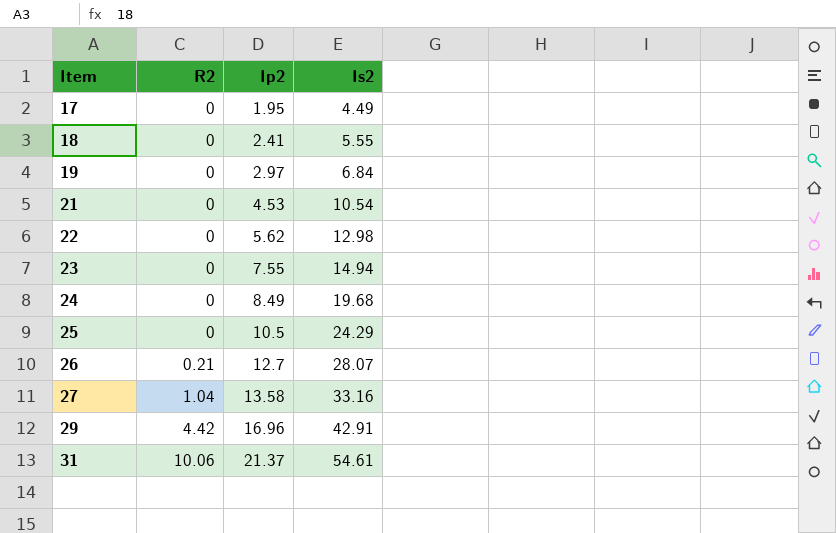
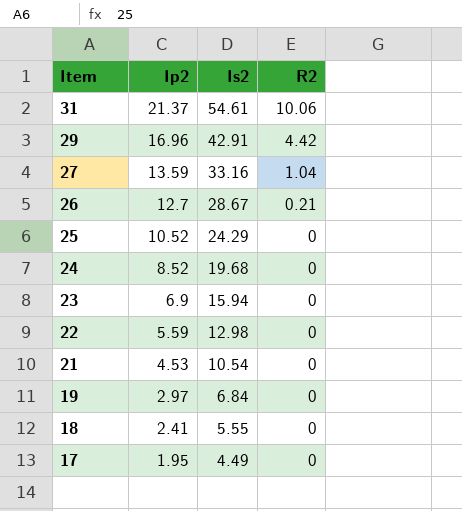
row order: Item ascending -> Item descending
column R2 | position: 2 -> 4
27 | Ip2: 13.58 -> 13.59
26 | Is2: 28.07 -> 28.67
25 | Ip2: 10.5 -> 10.52
24 | Ip2: 8.49 -> 8.52
23 | Ip2: 7.55 -> 6.9
23 | Is2: 14.94 -> 15.94
22 | Ip2: 5.62 -> 5.59

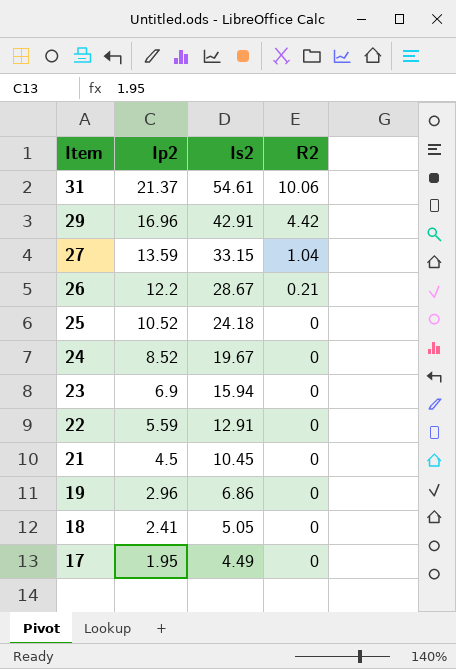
27 | Is2: 33.16 -> 33.15
26 | Ip2: 12.7 -> 12.2
25 | Is2: 24.29 -> 24.18
24 | Is2: 19.68 -> 19.67
22 | Is2: 12.98 -> 12.91
21 | Ip2: 4.53 -> 4.5
21 | Is2: 10.54 -> 10.45
19 | Ip2: 2.97 -> 2.96
19 | Is2: 6.84 -> 6.86
18 | Is2: 5.55 -> 5.05

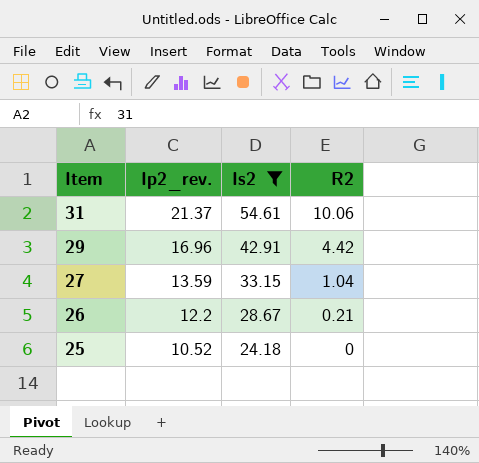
filter: none -> Is2 >= 24.18
column name: Ip2 -> Ip2_rev.

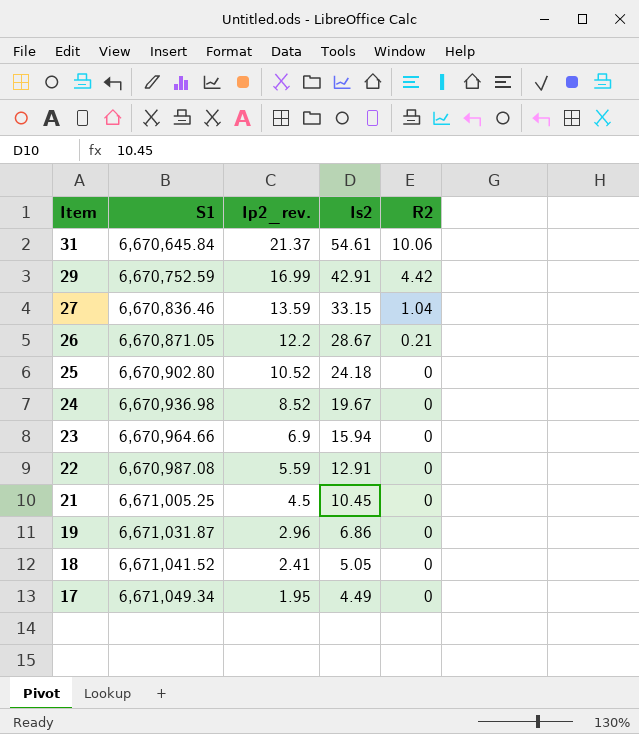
filter: Is2 >= 24.18 -> none
column S1 | position: none -> 2
29 | Ip2_rev.: 16.96 -> 16.99

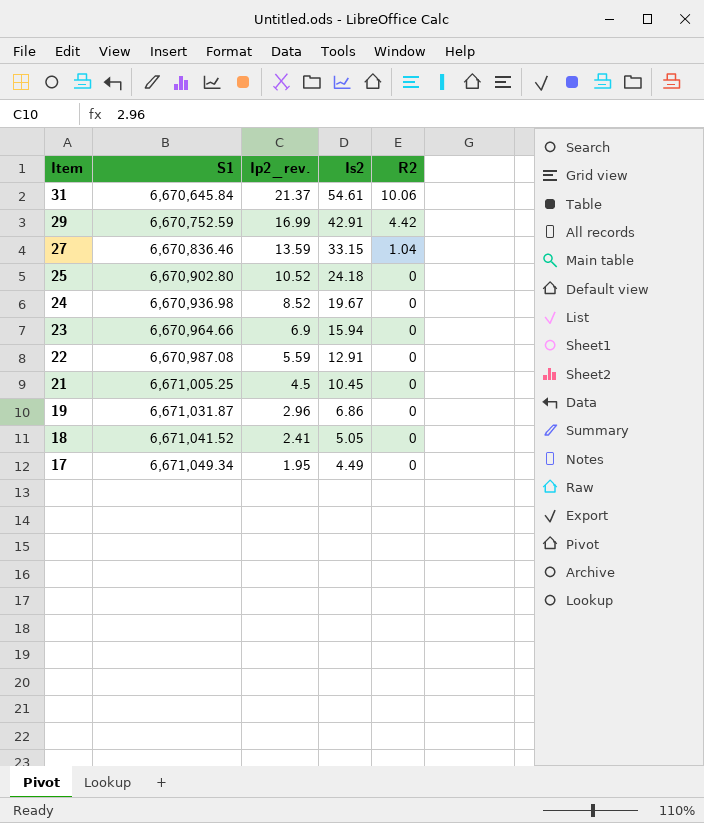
row 26: 6,670,871.05 | 12.2 | 28.67 | 0.21 -> none

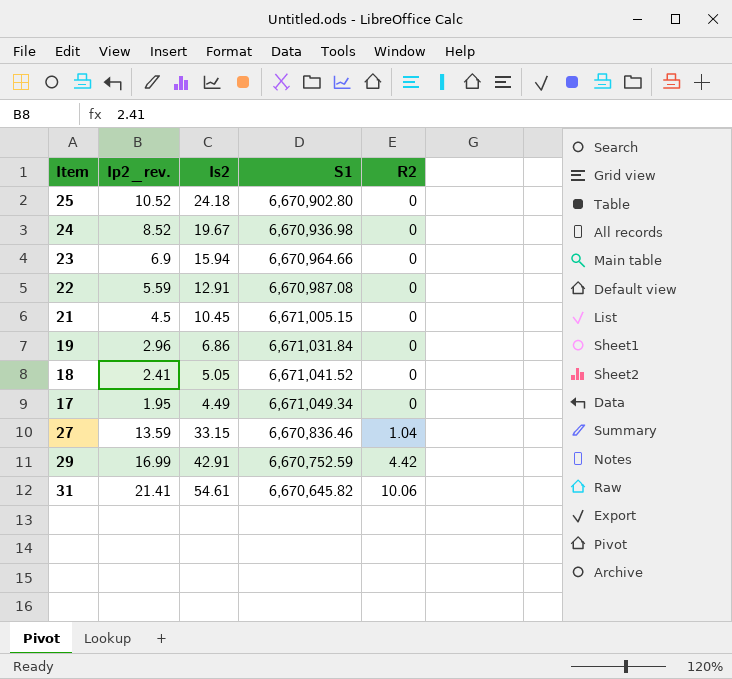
row order: Item descending -> R2 ascending
column S1 | position: 2 -> 4
21 | S1: 6,671,005.25 -> 6,671,005.15
19 | S1: 6,671,031.87 -> 6,671,031.84
31 | Ip2_rev.: 21.37 -> 21.41
31 | S1: 6,670,645.84 -> 6,670,645.82

